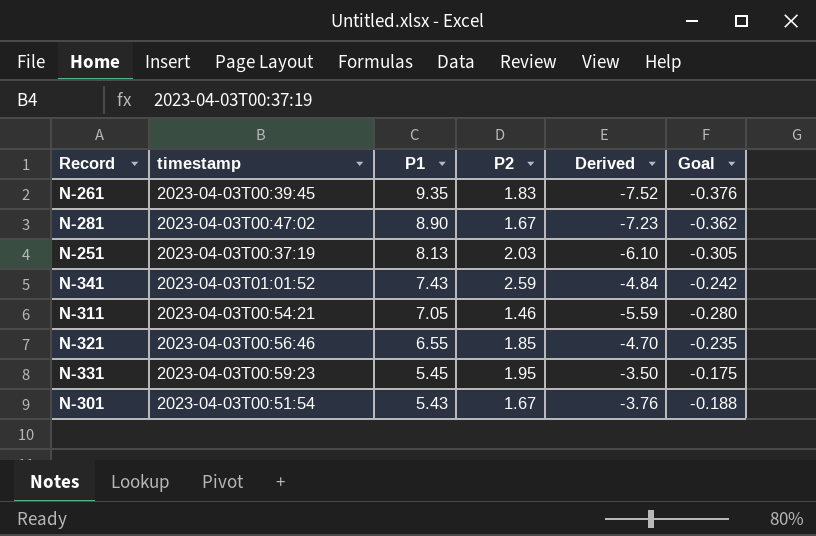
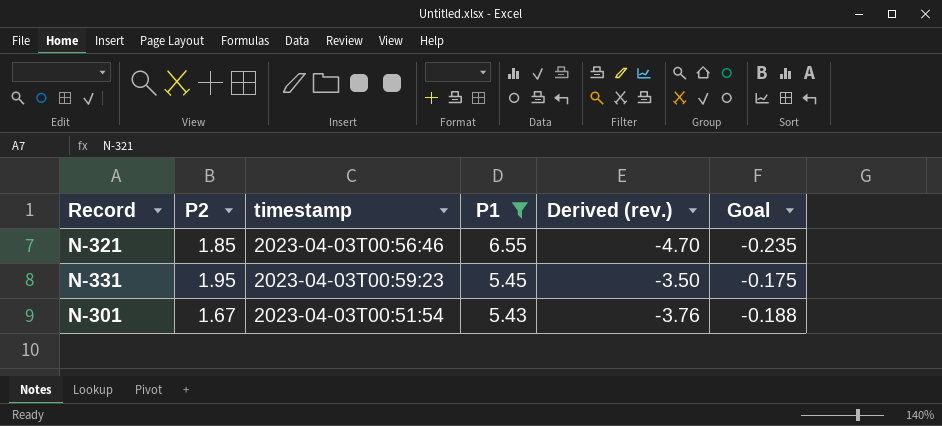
filter: none -> P1 <= 6.55
column P2 | position: 4 -> 2
column name: Derived -> Derived (rev.)

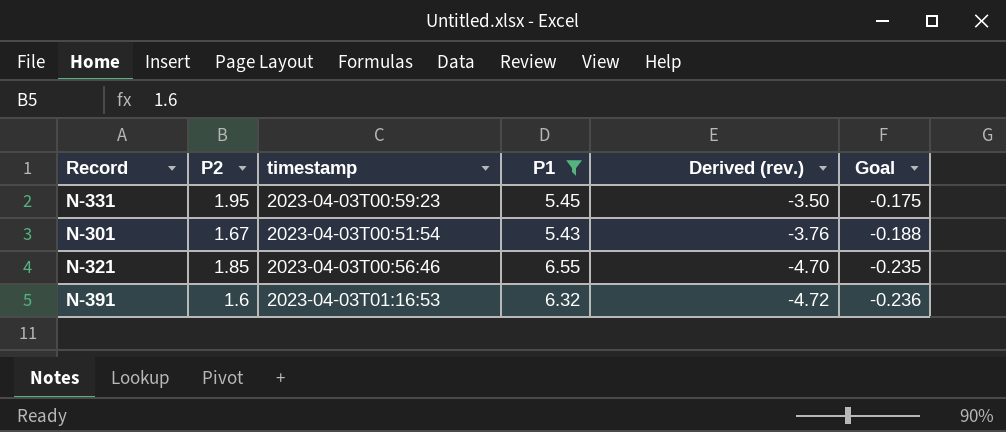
row order: P1 descending -> Derived (rev.) descending
row N-391: none -> 1.6 | 2023-04-03T01:16:53 | 6.32 | -4.72 | -0.236

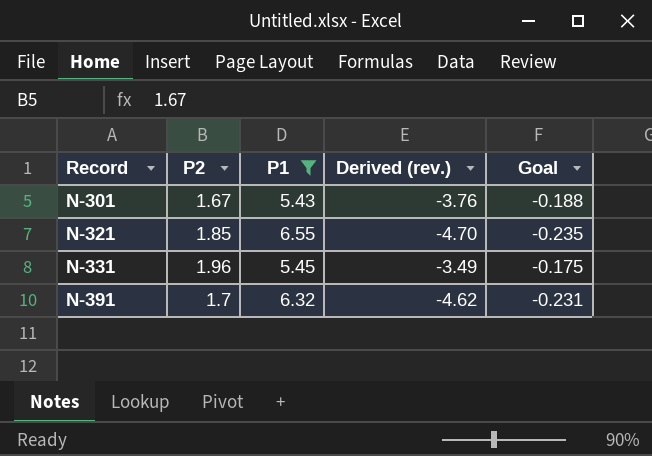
row order: Derived (rev.) descending -> Record ascending
column timestamp | position: 3 -> none
N-331 | P2: 1.95 -> 1.96
N-331 | Derived (rev.): -3.50 -> -3.49
N-391 | P2: 1.6 -> 1.7
N-391 | Derived (rev.): -4.72 -> -4.62
N-391 | Goal: -0.236 -> -0.231

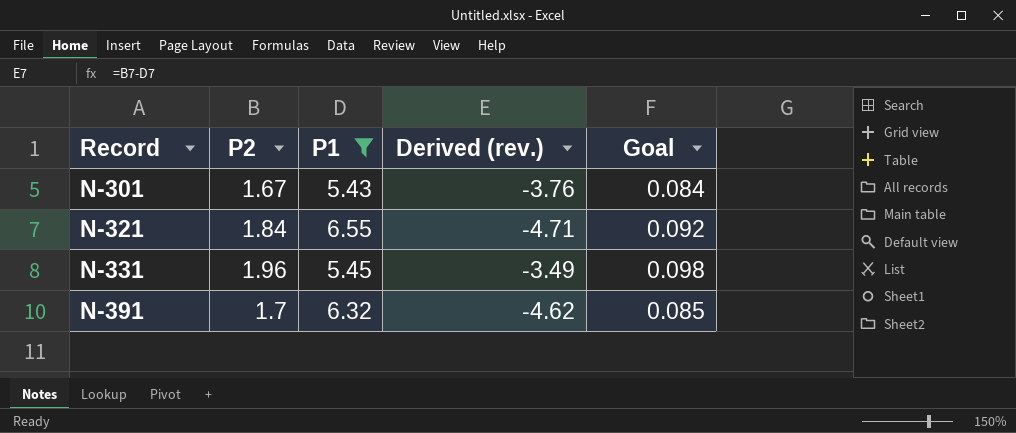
column Goal | formula: [Derived (rev.)] * 0.05 -> [P2] * 0.05
N-321 | P2: 1.85 -> 1.84
N-321 | Derived (rev.): -4.70 -> -4.71

